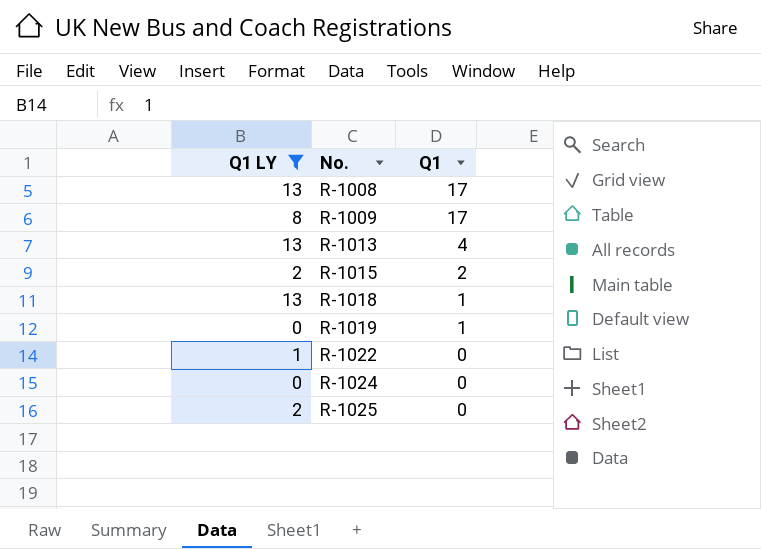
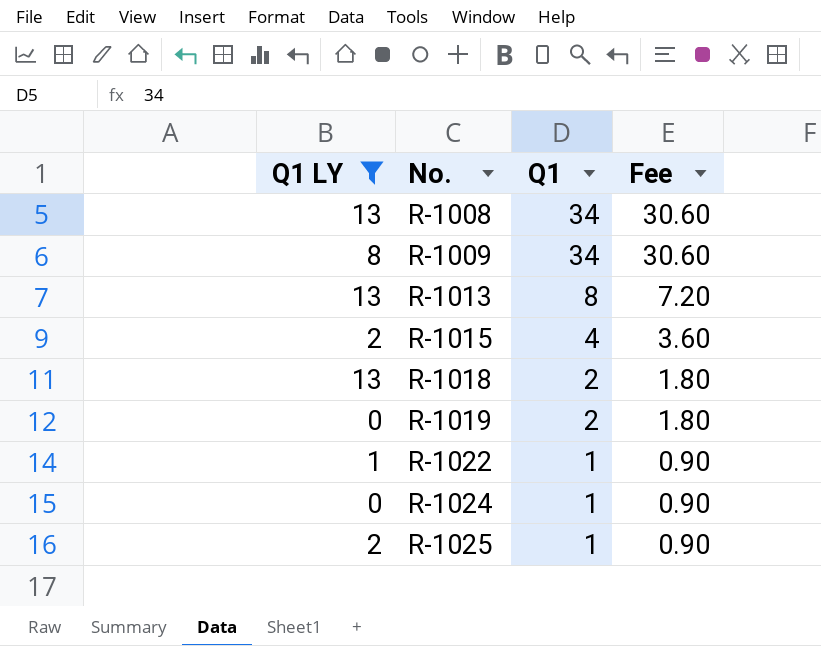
column Fee | formula: none -> [Q1] * 0.9
R-1008 | Q1: 17 -> 34
R-1009 | Q1: 17 -> 34
R-1013 | Q1: 4 -> 8
R-1015 | Q1: 2 -> 4
R-1018 | Q1: 1 -> 2
R-1019 | Q1: 1 -> 2
R-1022 | Q1: 0 -> 1
R-1024 | Q1: 0 -> 1
R-1025 | Q1: 0 -> 1

